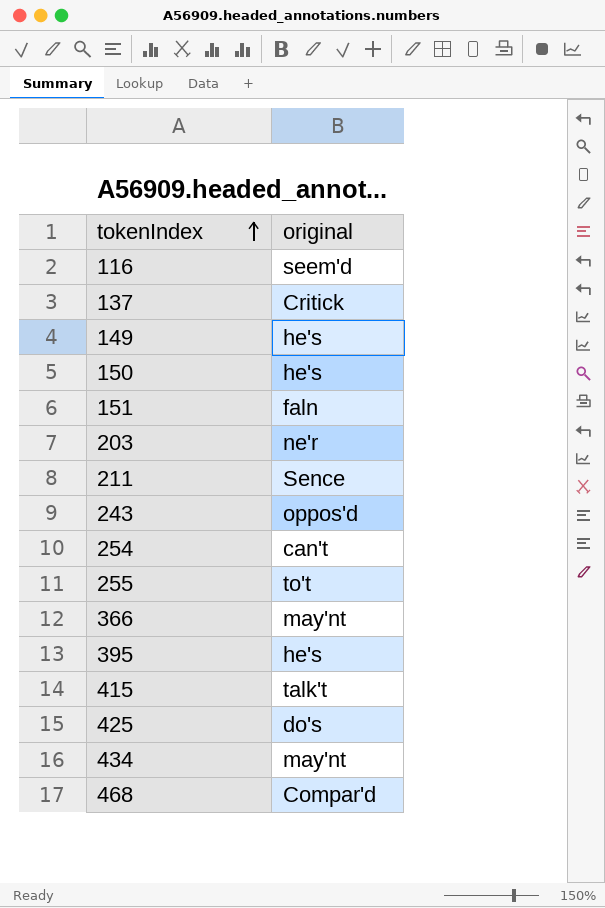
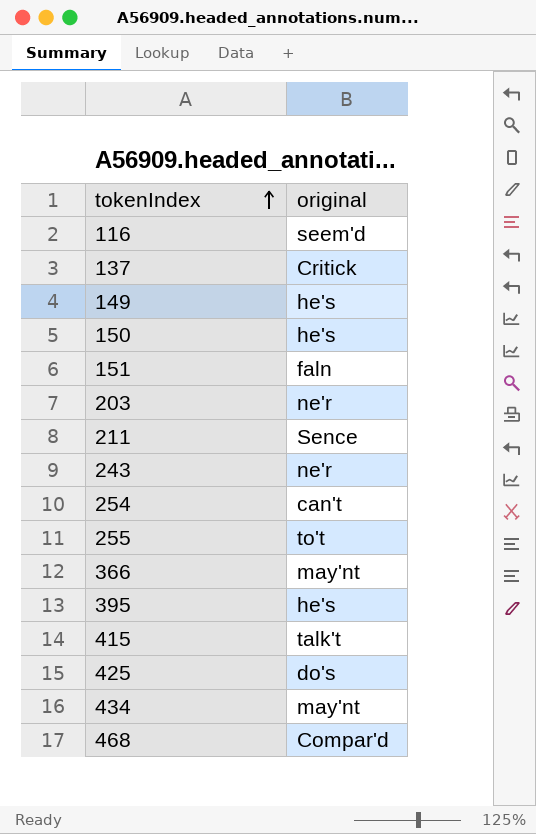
243 | original: oppos'd -> ne'r

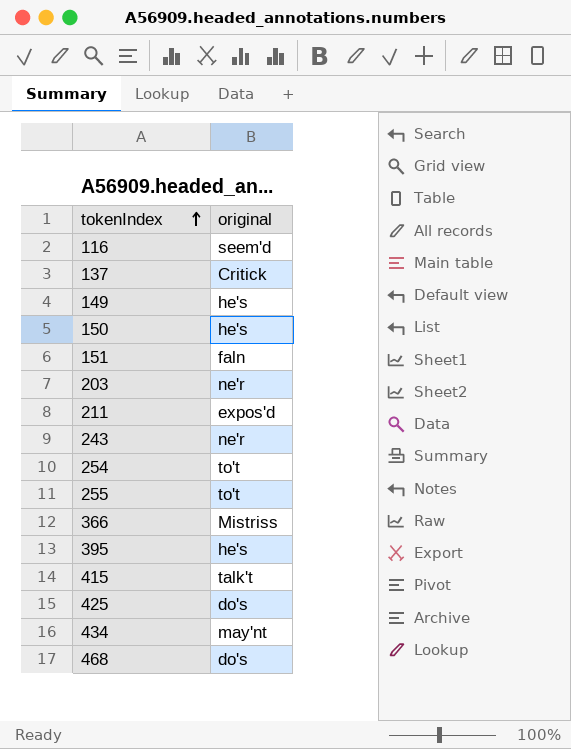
211 | original: Sence -> expos'd
254 | original: can't -> to't
366 | original: may'nt -> Mistriss
468 | original: Compar'd -> do's

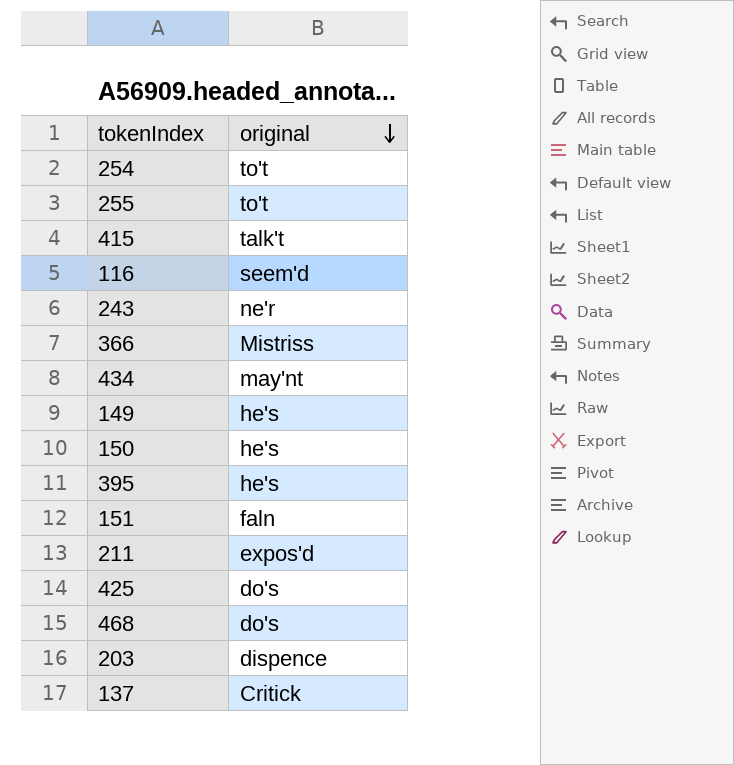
row order: tokenIndex ascending -> original descending
203 | original: ne'r -> dispence

